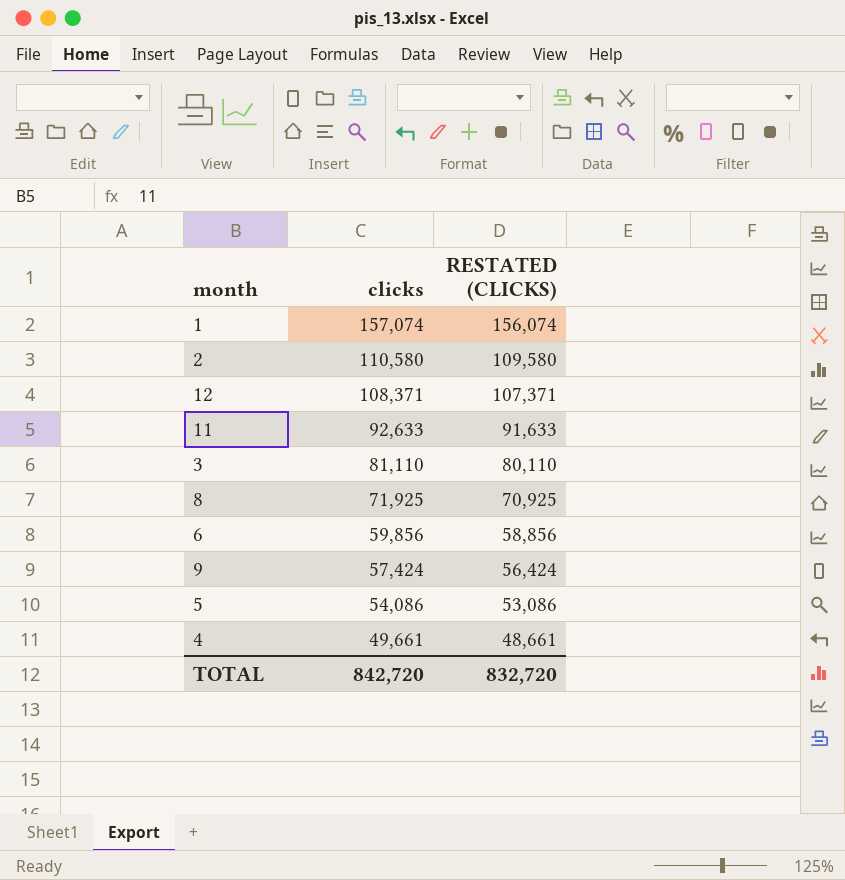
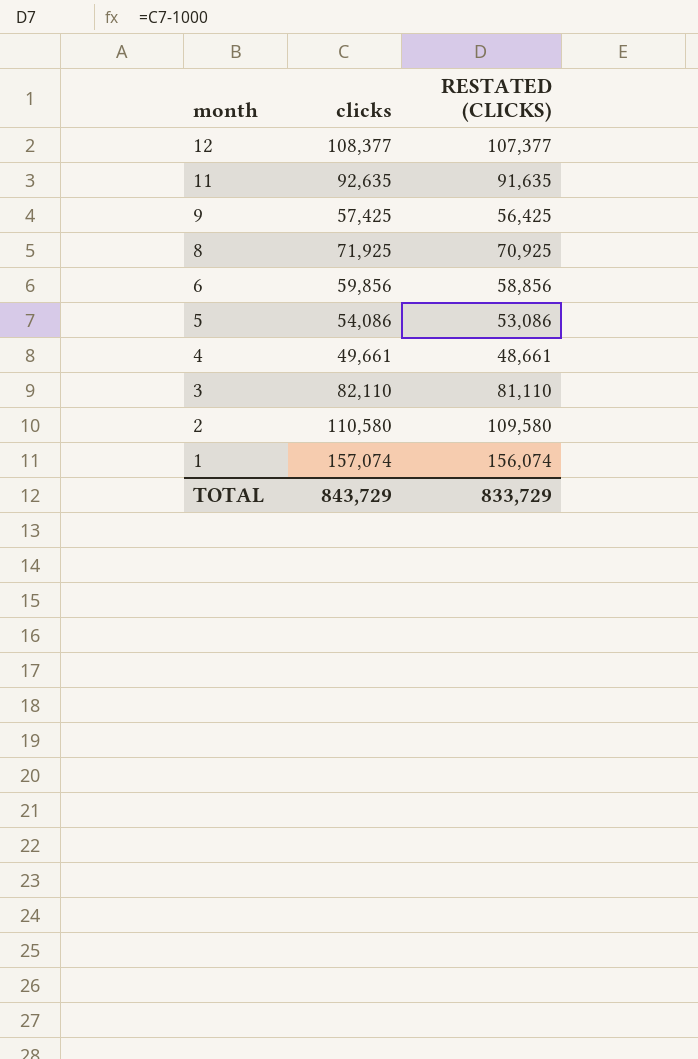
row order: clicks descending -> month descending
12 | clicks: 108,371 -> 108,377
12 | RESTATED (CLICKS): 107,371 -> 107,377
11 | clicks: 92,633 -> 92,635
11 | RESTATED (CLICKS): 91,633 -> 91,635
9 | clicks: 57,424 -> 57,425
9 | RESTATED (CLICKS): 56,424 -> 56,425
3 | clicks: 81,110 -> 82,110
3 | RESTATED (CLICKS): 80,110 -> 81,110
TOTAL | clicks: 842,720 -> 843,729
TOTAL | RESTATED (CLICKS): 832,720 -> 833,729

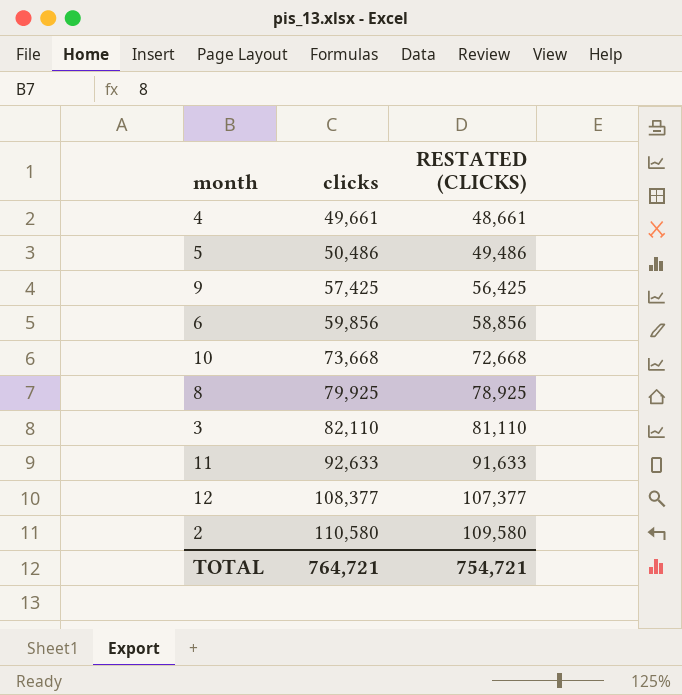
row order: month descending -> clicks ascending
row 1: 157,074 | 156,074 -> none
5 | clicks: 54,086 -> 50,486
5 | RESTATED (CLICKS): 53,086 -> 49,486
row 10: none -> 73,668 | 72,668
8 | clicks: 71,925 -> 79,925
8 | RESTATED (CLICKS): 70,925 -> 78,925
11 | clicks: 92,635 -> 92,633
11 | RESTATED (CLICKS): 91,635 -> 91,633
TOTAL | clicks: 843,729 -> 764,721
TOTAL | RESTATED (CLICKS): 833,729 -> 754,721

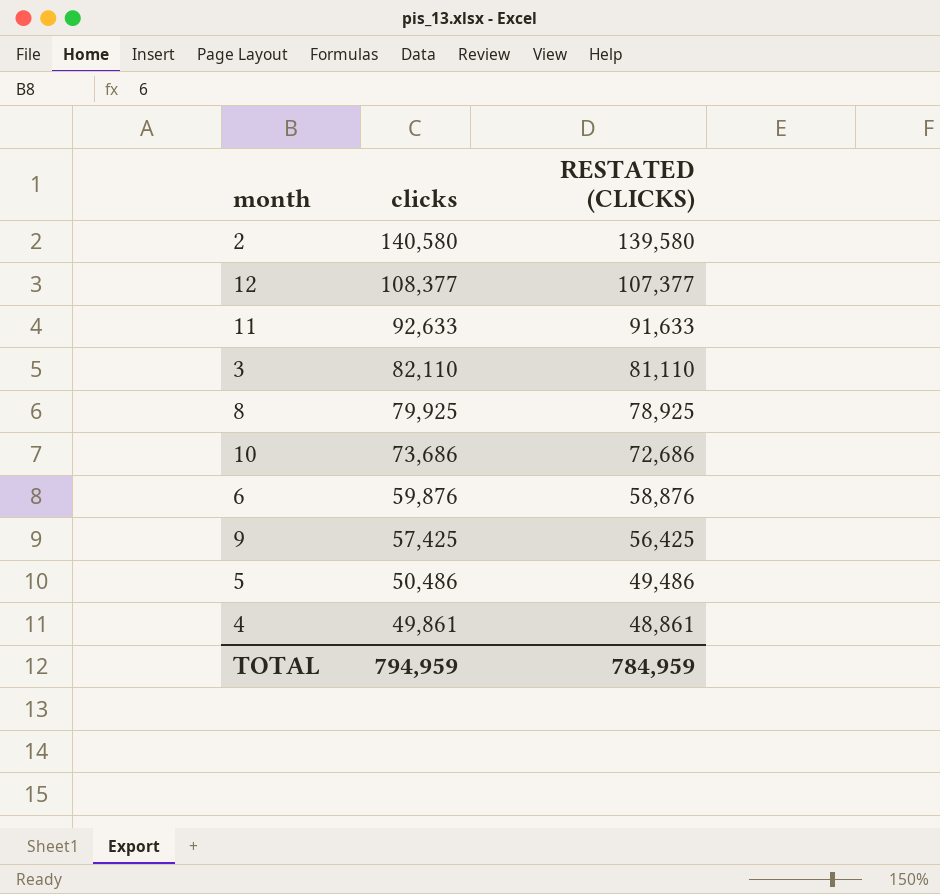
row order: clicks ascending -> clicks descending
2 | clicks: 110,580 -> 140,580
2 | RESTATED (CLICKS): 109,580 -> 139,580
10 | clicks: 73,668 -> 73,686
10 | RESTATED (CLICKS): 72,668 -> 72,686
6 | clicks: 59,856 -> 59,876
6 | RESTATED (CLICKS): 58,856 -> 58,876
4 | clicks: 49,661 -> 49,861
4 | RESTATED (CLICKS): 48,661 -> 48,861
TOTAL | clicks: 764,721 -> 794,959
TOTAL | RESTATED (CLICKS): 754,721 -> 784,959

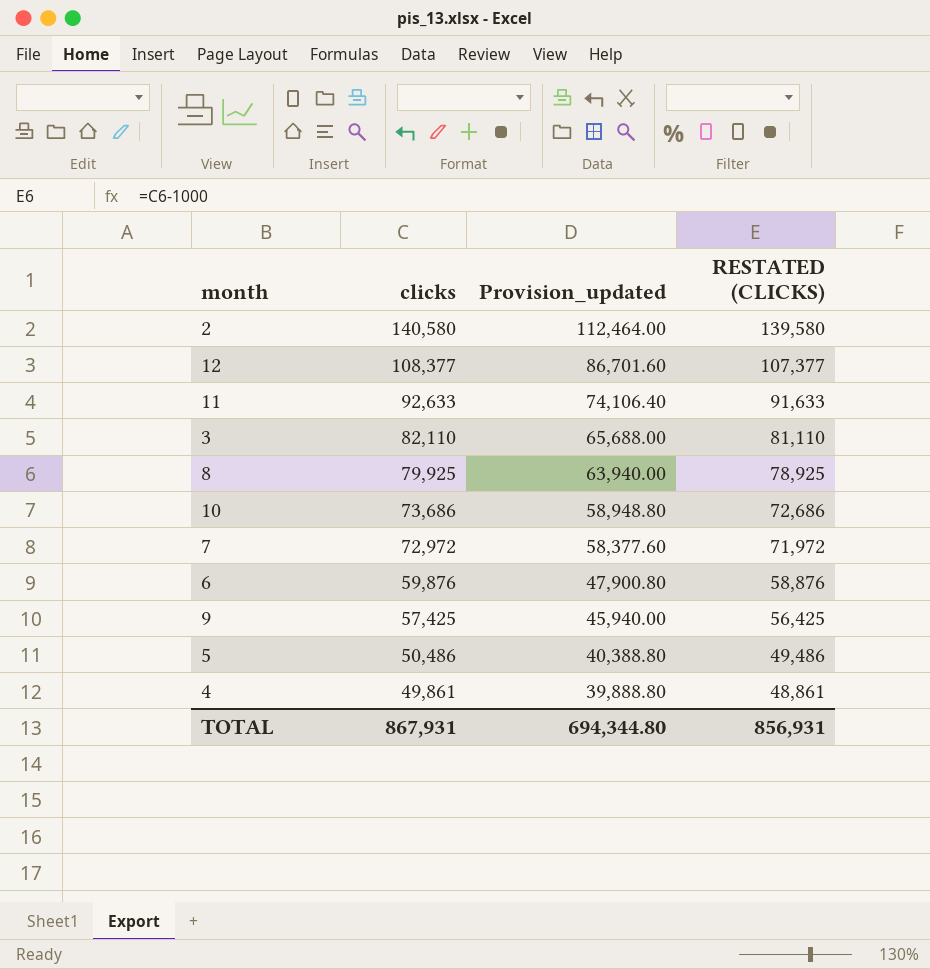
column Provision_updated | formula: none -> [clicks] * 0.8
row 7: none -> 72,972 | 58,377.60 | 71,972
TOTAL | clicks: 794,959 -> 867,931
TOTAL | RESTATED (CLICKS): 784,959 -> 856,931

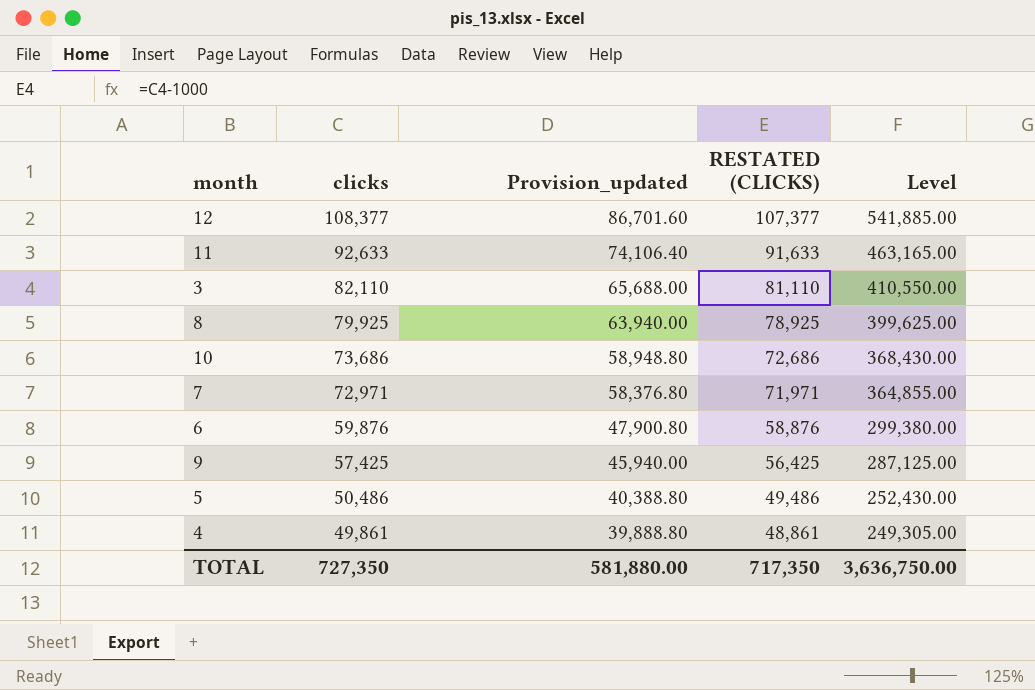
column Level | formula: none -> [clicks] * 5
row 2: 140,580 | 112,464.00 | 139,580 -> none
7 | clicks: 72,972 -> 72,971
7 | Provision_updated: 58,377.60 -> 58,376.80
7 | RESTATED (CLICKS): 71,972 -> 71,971
TOTAL | clicks: 867,931 -> 727,350
TOTAL | Provision_updated: 694,344.80 -> 581,880.00
TOTAL | RESTATED (CLICKS): 856,931 -> 717,350

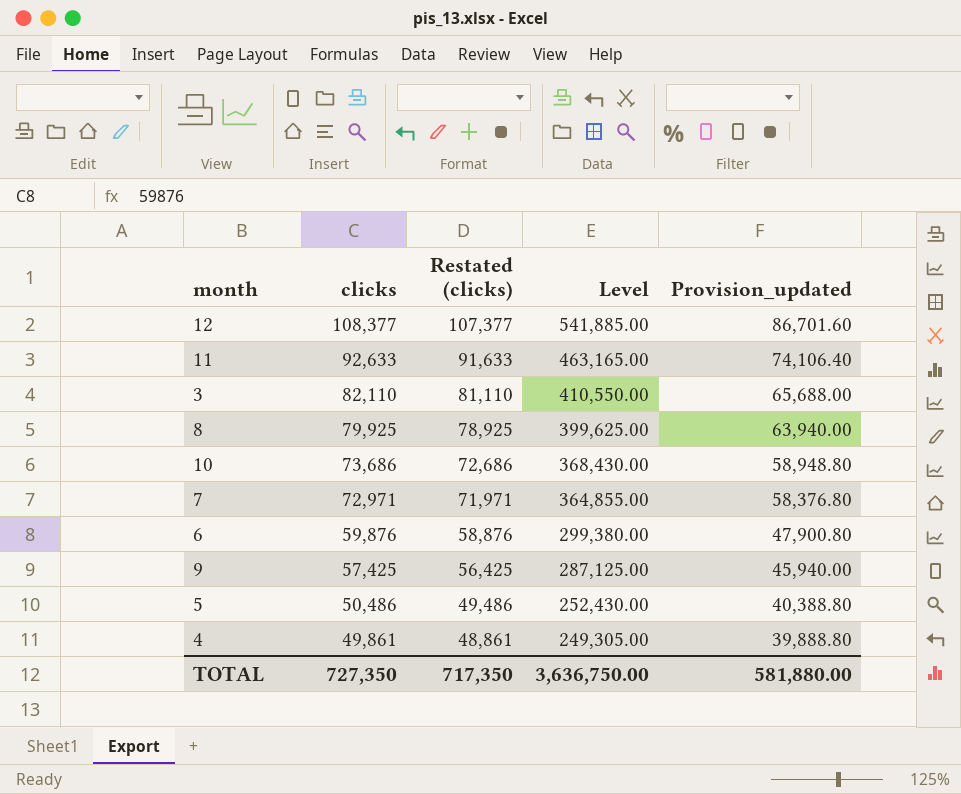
column name: RESTATED (CLICKS) -> Restated (clicks)
column Provision_updated | position: 3 -> 5

